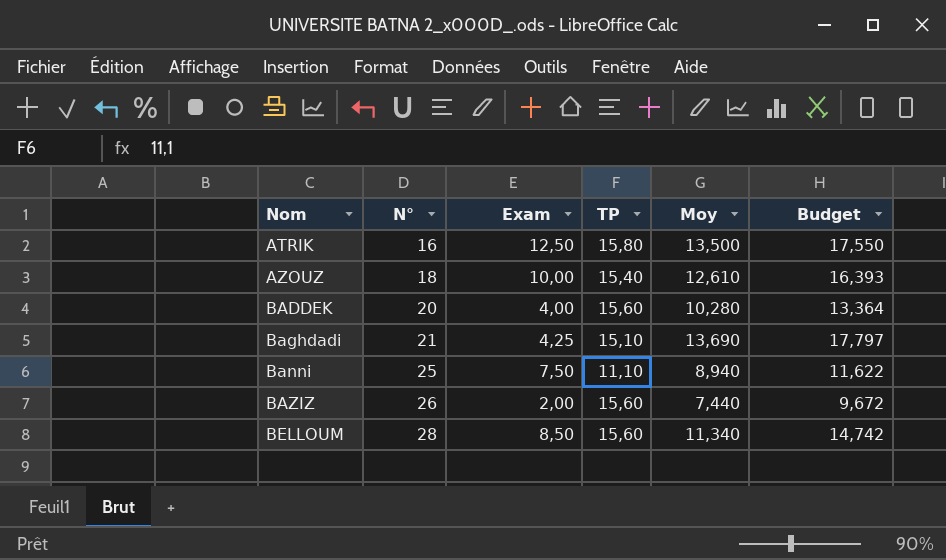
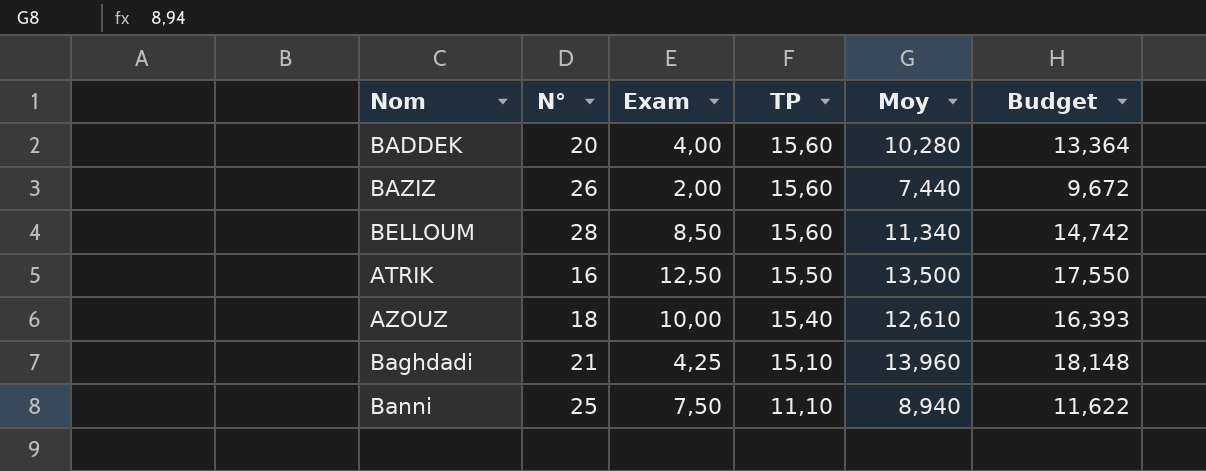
row order: Nom ascending -> TP descending
ATRIK | TP: 15,80 -> 15,50
Baghdadi | Moy: 13,690 -> 13,960
Baghdadi | Budget: 17,797 -> 18,148

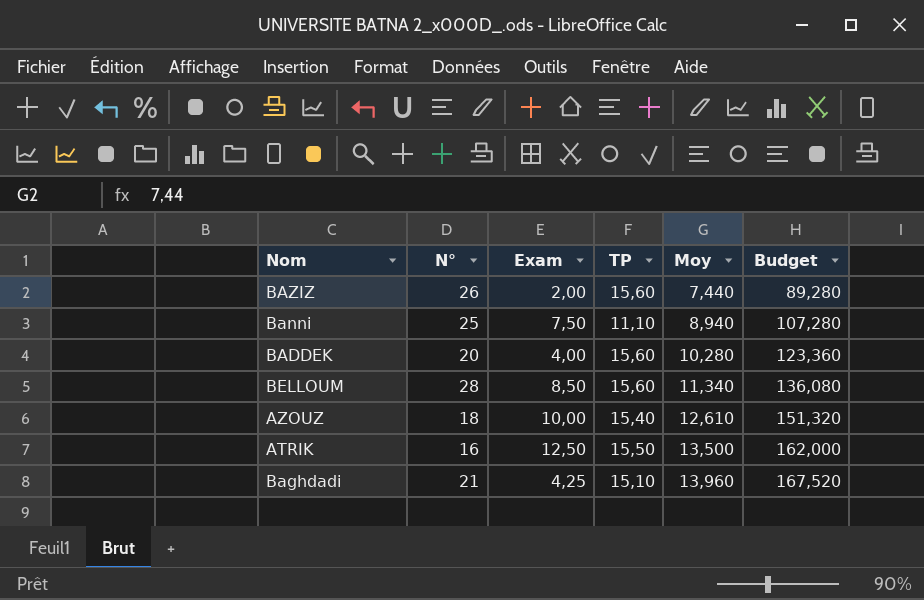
row order: TP descending -> Moy ascending
column Budget | formula: [Moy] * 1,3 -> [Moy] * 12

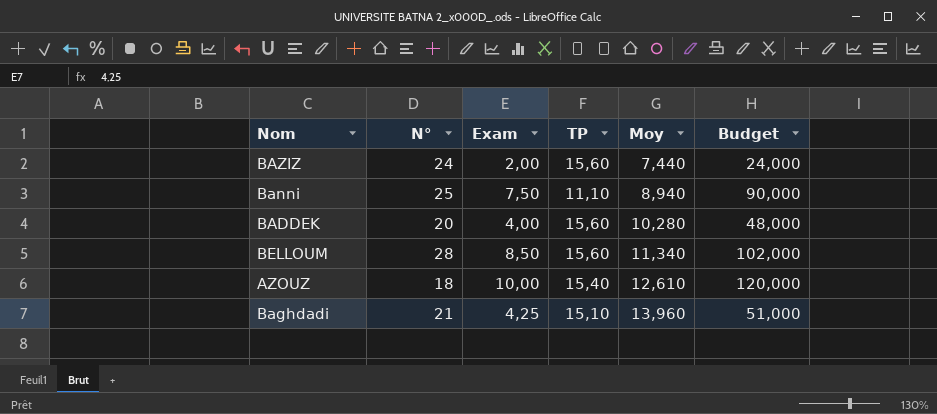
column Budget | formula: [Moy] * 12 -> [Exam] * 12
row ATRIK: 16 | 12,50 | 15,50 | 13,500 | 162,000 -> none
BAZIZ | N°: 26 -> 24

